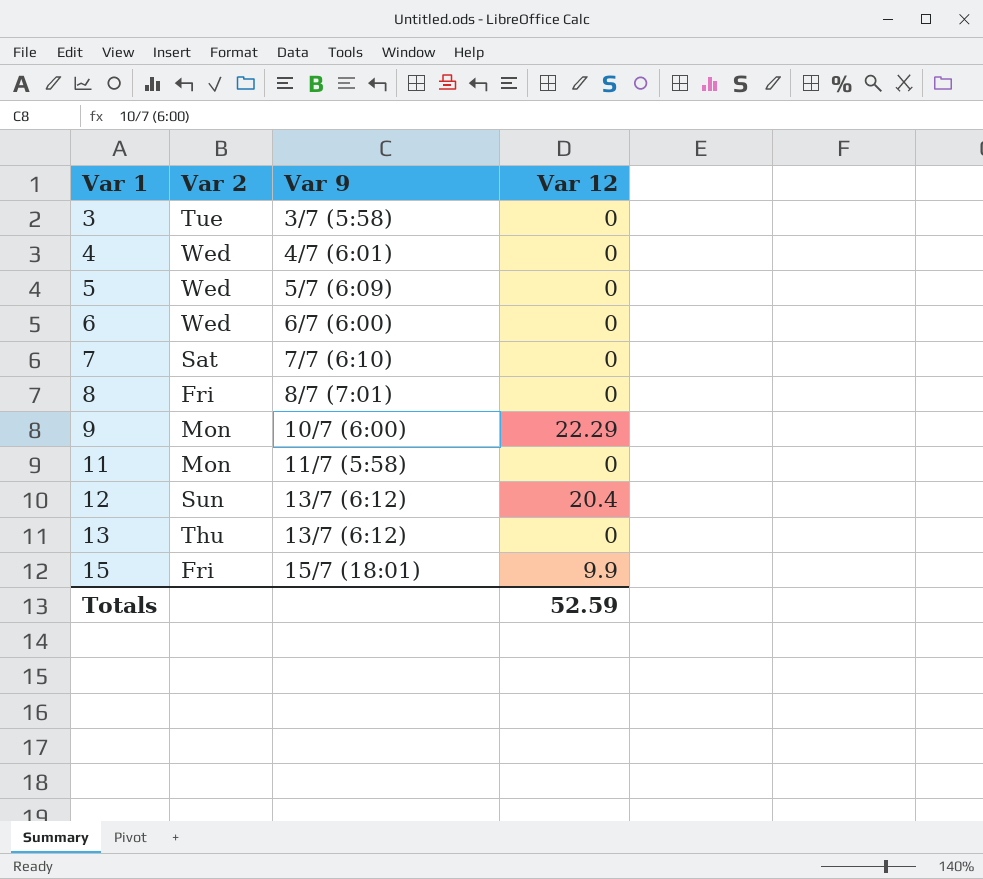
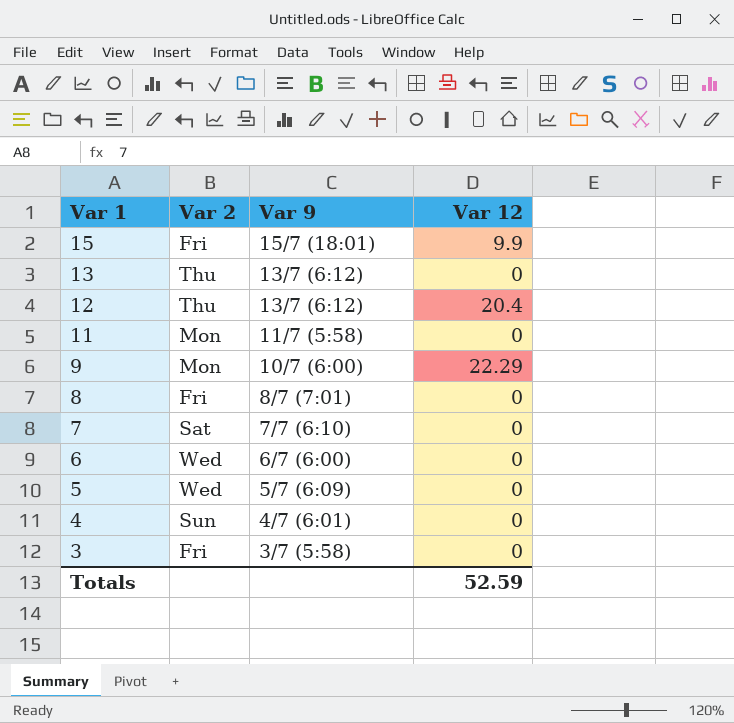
row order: Var 1 ascending -> Var 1 descending
12 | Var 2: Sun -> Thu
4 | Var 2: Wed -> Sun
3 | Var 2: Tue -> Fri

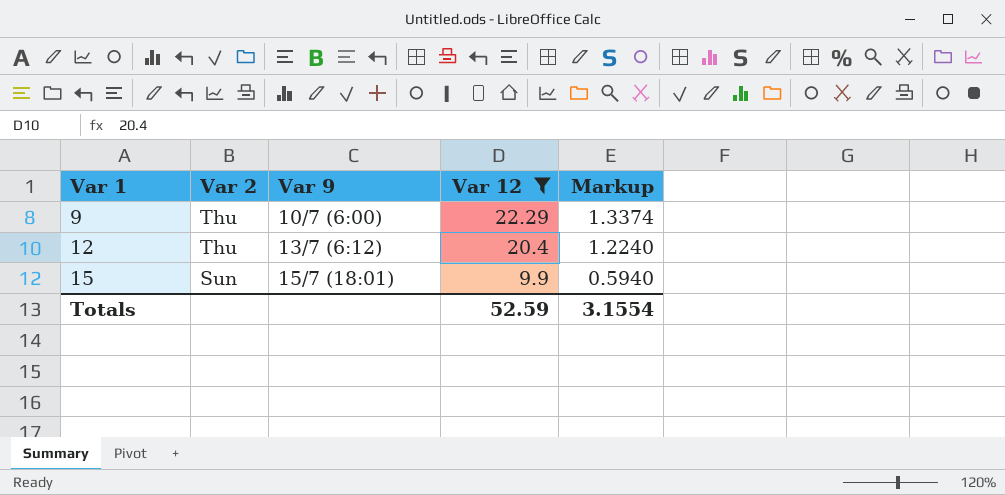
filter: none -> Var 12 != 0
row order: Var 1 descending -> Var 1 ascending
column Markup | formula: none -> [Var 12] * 0.06
9 | Var 2: Mon -> Thu
15 | Var 2: Fri -> Sun

